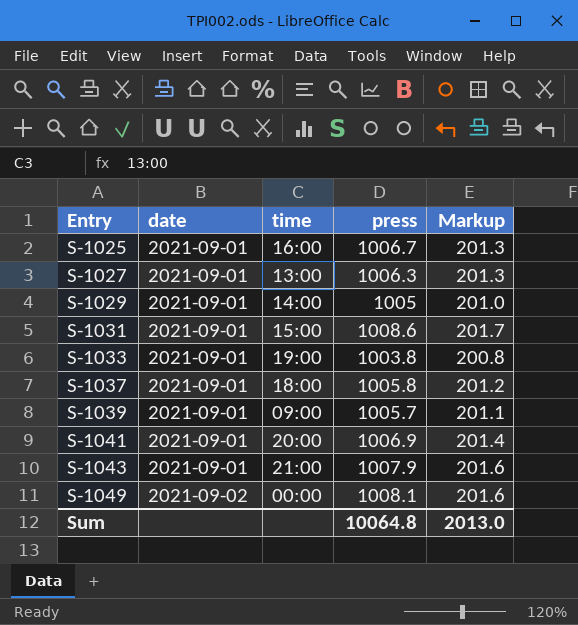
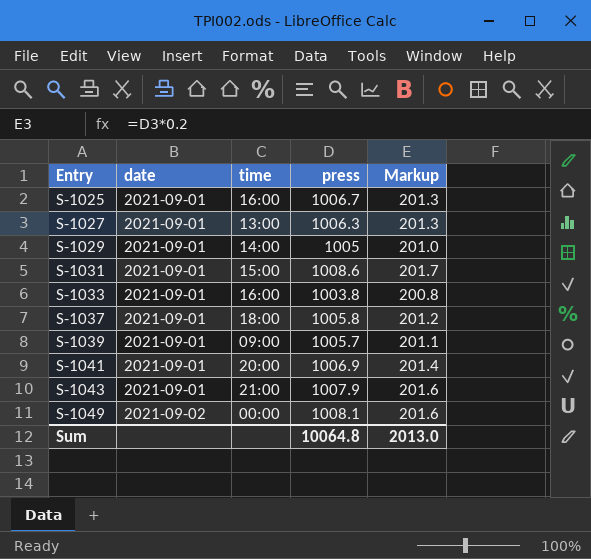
S-1033 | time: 19:00 -> 16:00

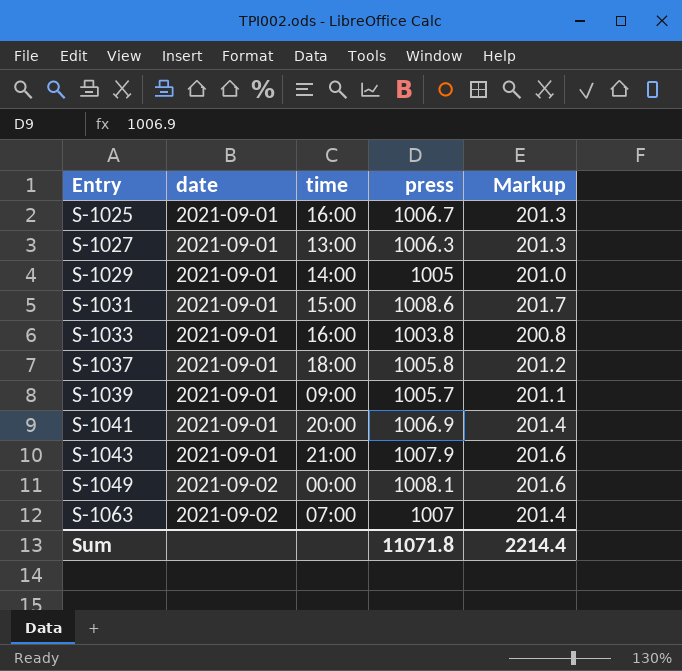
row S-1063: none -> 2021-09-02 | 07:00 | 1007 | 201.4
Sum | press: 10064.8 -> 11071.8
Sum | Markup: 2013.0 -> 2214.4

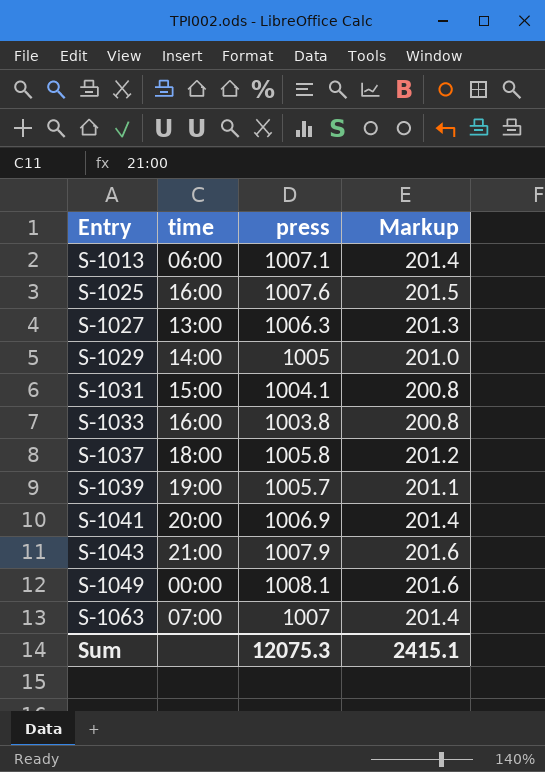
column date | position: 2 -> none
row S-1013: none -> 06:00 | 1007.1 | 201.4
S-1025 | press: 1006.7 -> 1007.6
S-1025 | Markup: 201.3 -> 201.5
S-1031 | press: 1008.6 -> 1004.1
S-1031 | Markup: 201.7 -> 200.8
S-1039 | time: 09:00 -> 19:00
Sum | press: 11071.8 -> 12075.3
Sum | Markup: 2214.4 -> 2415.1

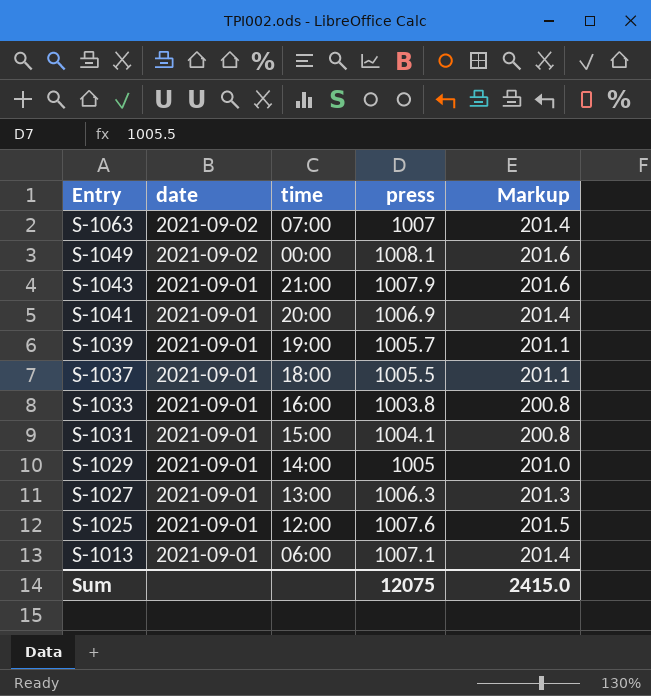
row order: Entry ascending -> Entry descending
column date | position: none -> 2
S-1037 | press: 1005.8 -> 1005.5
S-1037 | Markup: 201.2 -> 201.1
S-1025 | time: 16:00 -> 12:00
Sum | press: 12075.3 -> 12075
Sum | Markup: 2415.1 -> 2415.0

